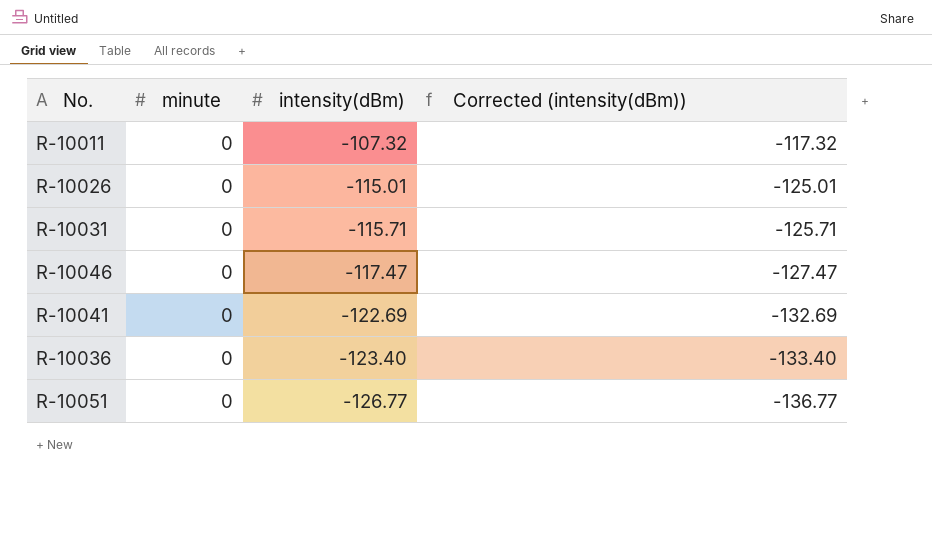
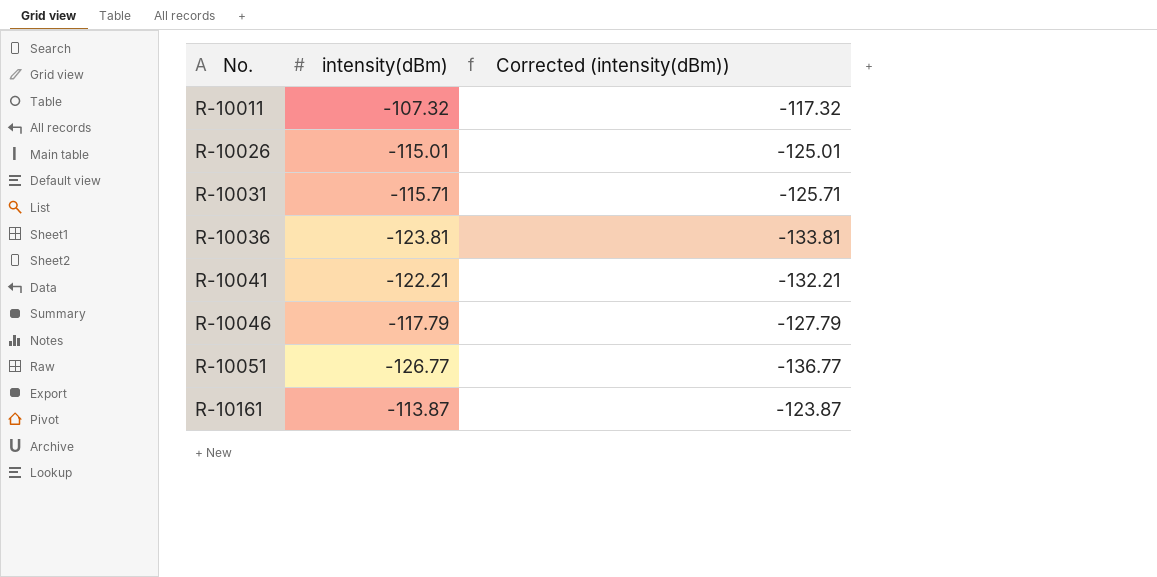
row order: intensity(dBm) descending -> No. ascending
column minute | position: 2 -> none
R-10036 | intensity(dBm): -123.40 -> -123.81
R-10036 | Corrected (intensity(dBm)): -133.40 -> -133.81
R-10041 | intensity(dBm): -122.69 -> -122.21
R-10041 | Corrected (intensity(dBm)): -132.69 -> -132.21
R-10046 | intensity(dBm): -117.47 -> -117.79
R-10046 | Corrected (intensity(dBm)): -127.47 -> -127.79
row R-10161: none -> -113.87 | -123.87

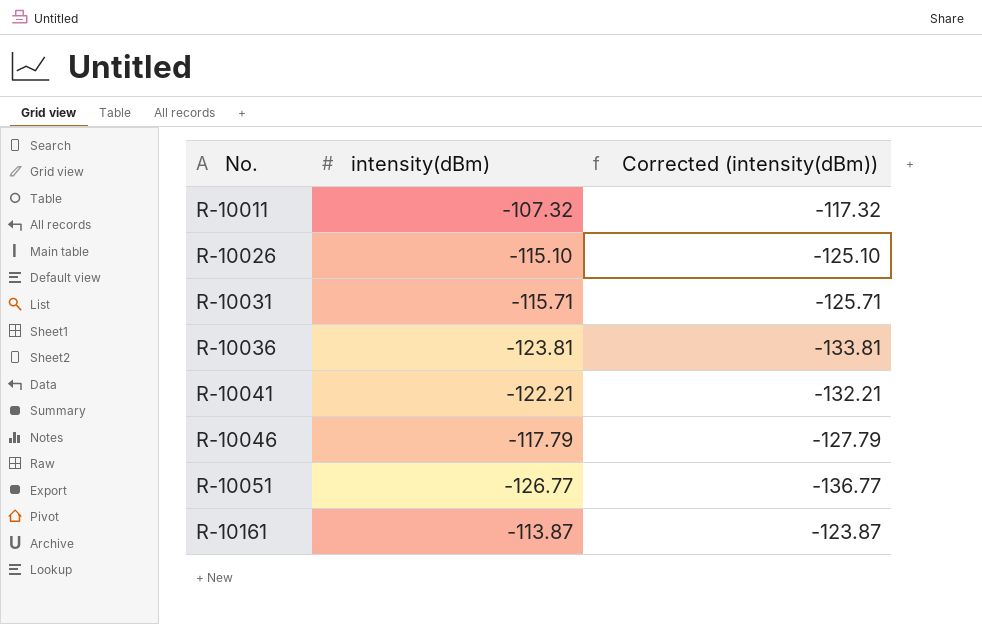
R-10026 | intensity(dBm): -115.01 -> -115.10
R-10026 | Corrected (intensity(dBm)): -125.01 -> -125.10

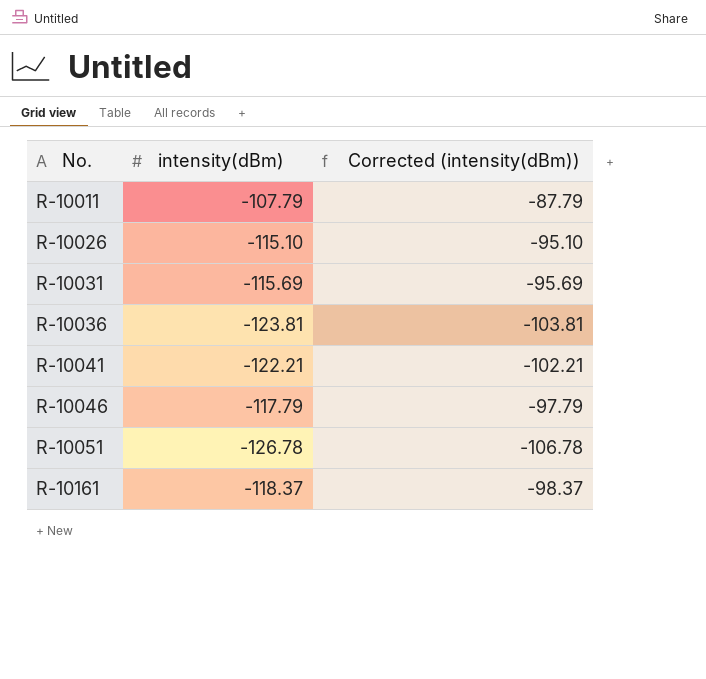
column Corrected (intensity(dBm)) | formula: [intensity(dBm)] - 10 -> [intensity(dBm)] + 20
R-10011 | intensity(dBm): -107.32 -> -107.79
R-10031 | intensity(dBm): -115.71 -> -115.69
R-10051 | intensity(dBm): -126.77 -> -126.78
R-10161 | intensity(dBm): -113.87 -> -118.37

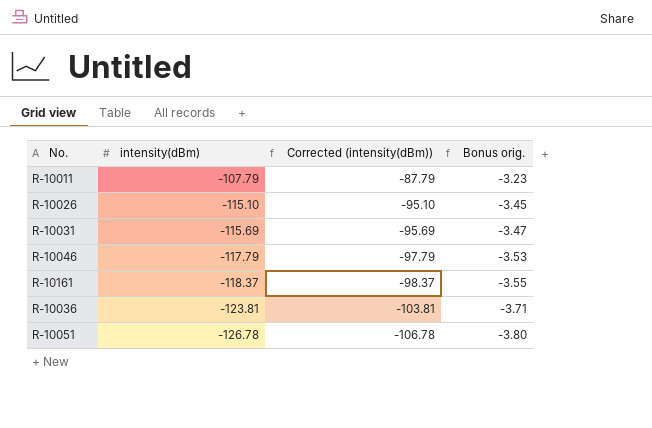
row order: No. ascending -> intensity(dBm) descending
column Bonus orig. | formula: none -> [intensity(dBm)] * 0.03
row R-10041: -122.21 | -102.21 -> none

